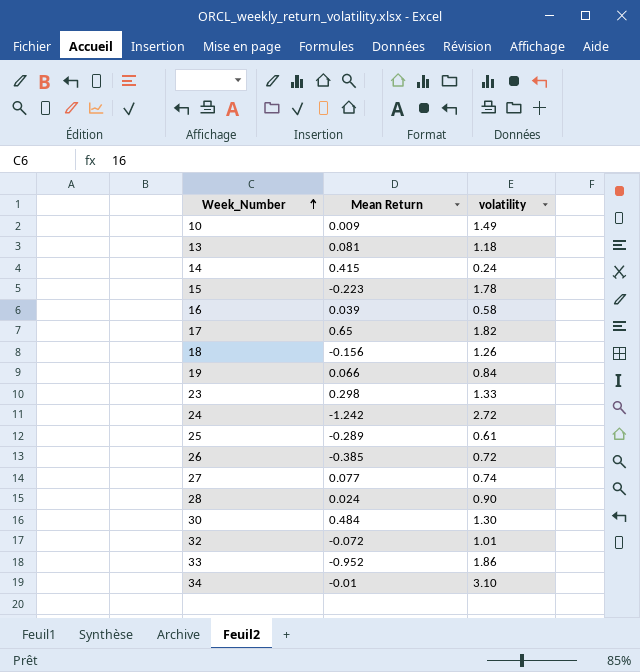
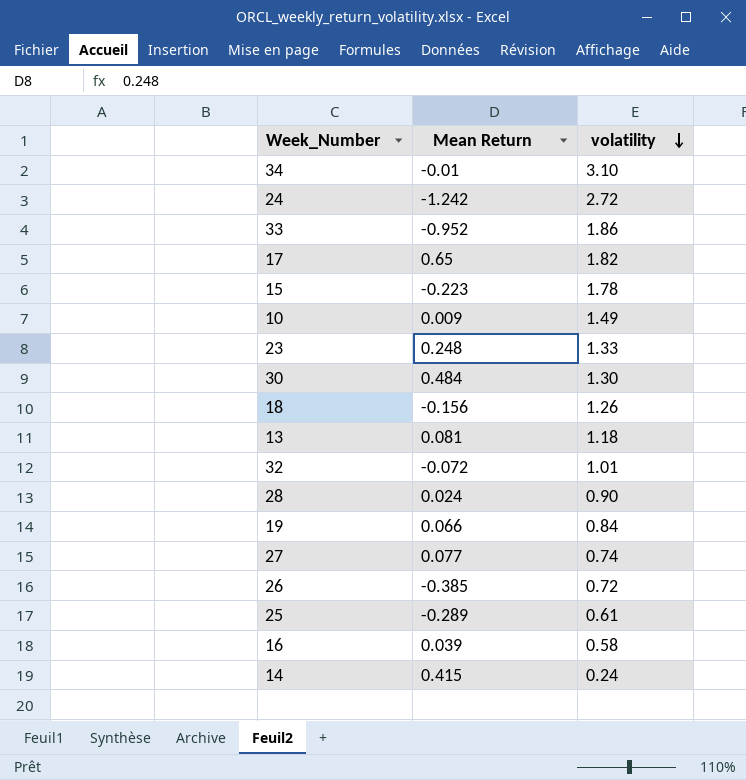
row order: Week_Number ascending -> volatility descending
23 | Mean Return: 0.298 -> 0.248

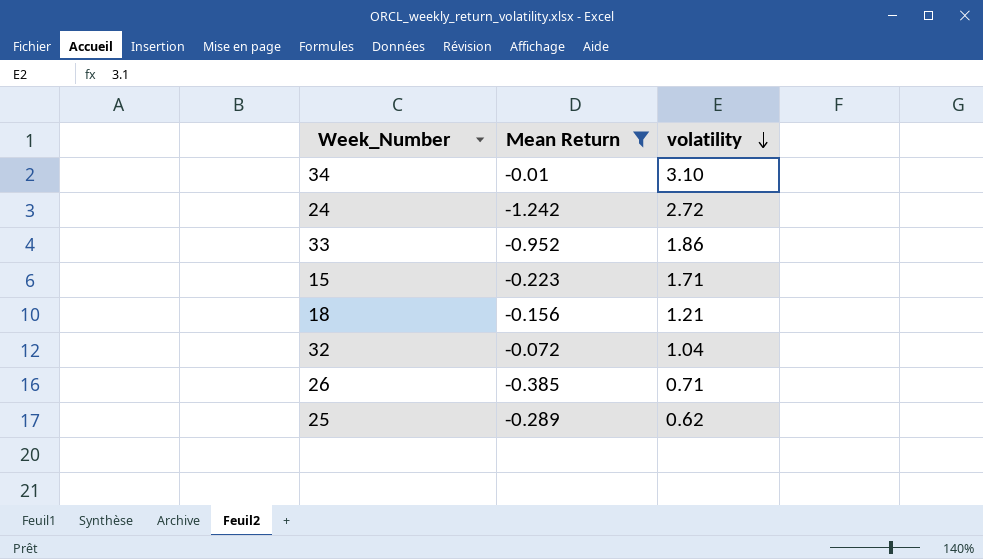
filter: none -> Mean Return <= -0.01
15 | volatility: 1.78 -> 1.71
18 | volatility: 1.26 -> 1.21
32 | volatility: 1.01 -> 1.04
26 | volatility: 0.72 -> 0.71
25 | volatility: 0.61 -> 0.62

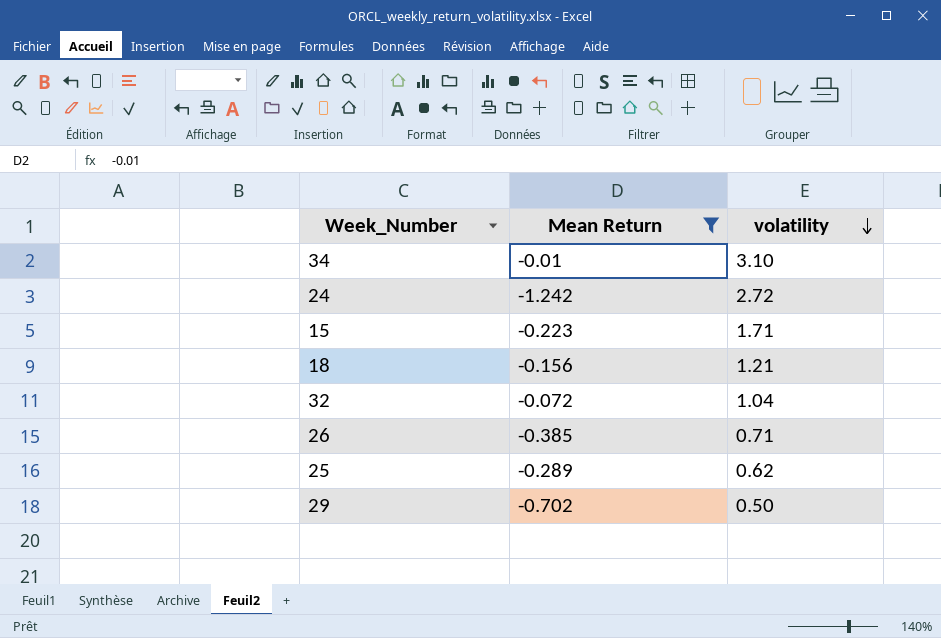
row 33: -0.952 | 1.86 -> none
row 29: none -> -0.702 | 0.50

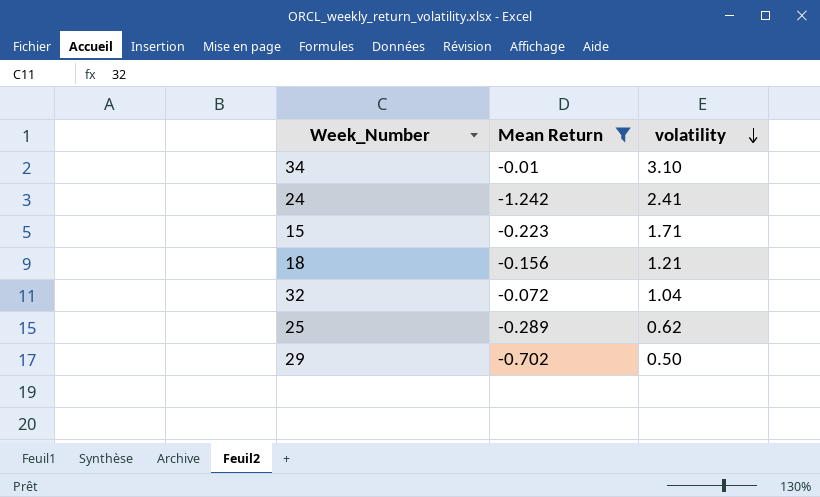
row 26: -0.385 | 0.71 -> none
24 | volatility: 2.72 -> 2.41

